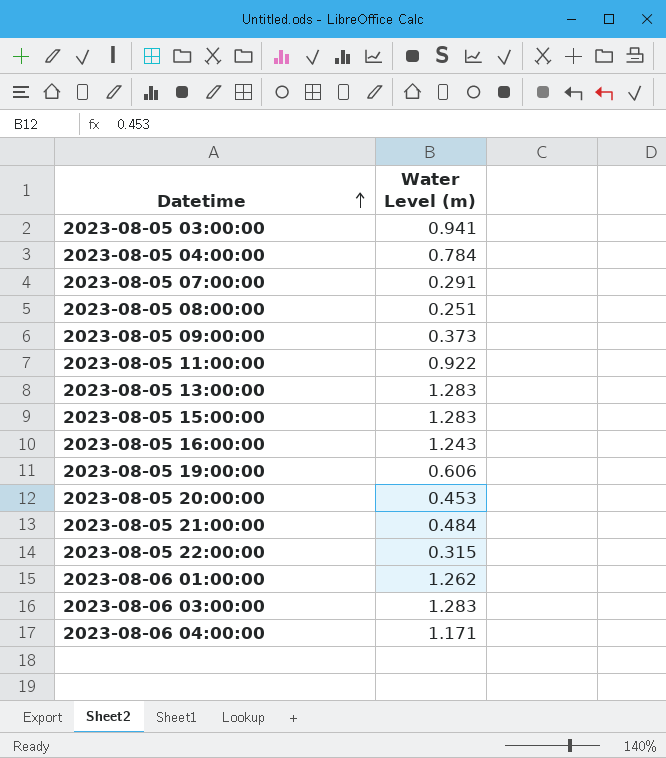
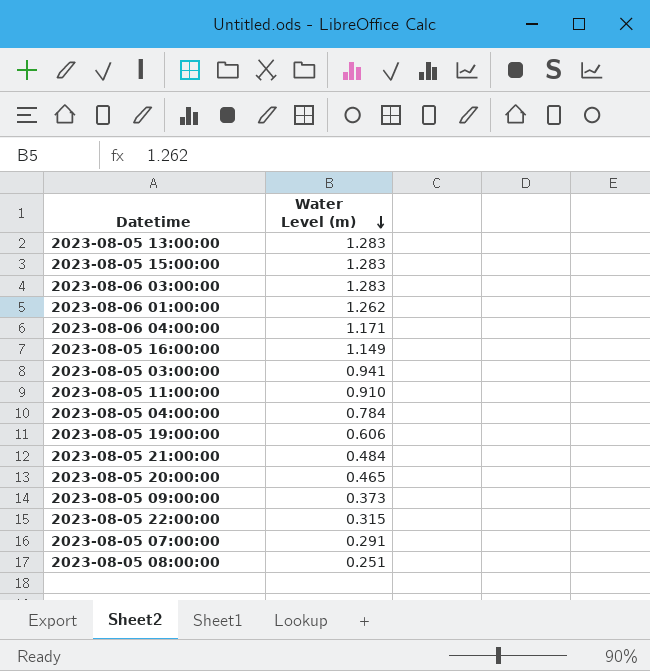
row order: Datetime ascending -> Water Level (m) descending
2023-08-05 16:00:00 | Water Level (m): 1.243 -> 1.149
2023-08-05 11:00:00 | Water Level (m): 0.922 -> 0.910
2023-08-05 20:00:00 | Water Level (m): 0.453 -> 0.465

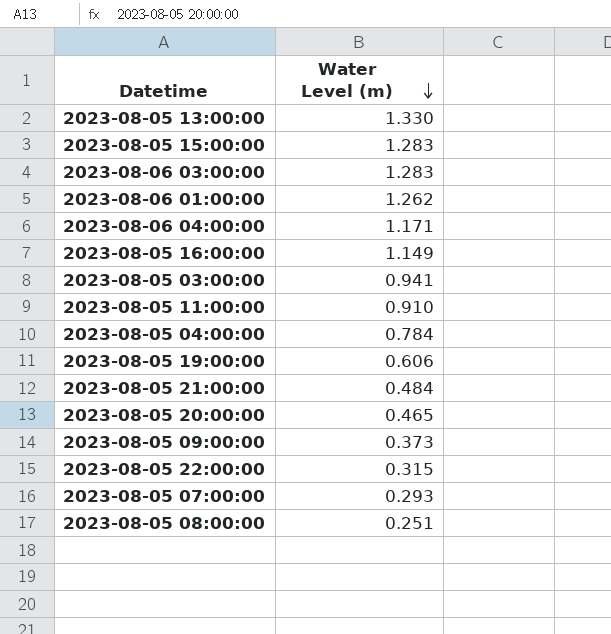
2023-08-05 13:00:00 | Water Level (m): 1.283 -> 1.330
2023-08-05 07:00:00 | Water Level (m): 0.291 -> 0.293

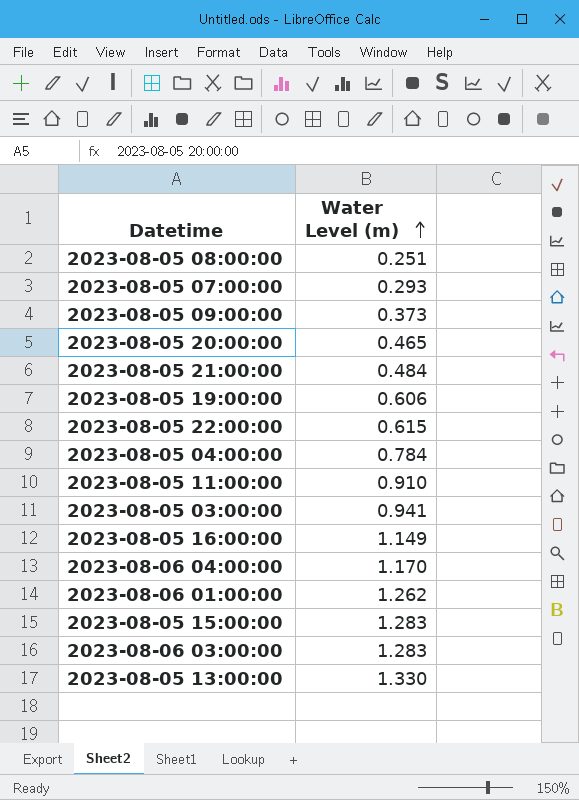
row order: Water Level (m) descending -> Water Level (m) ascending
2023-08-05 22:00:00 | Water Level (m): 0.315 -> 0.615
2023-08-06 04:00:00 | Water Level (m): 1.171 -> 1.170

